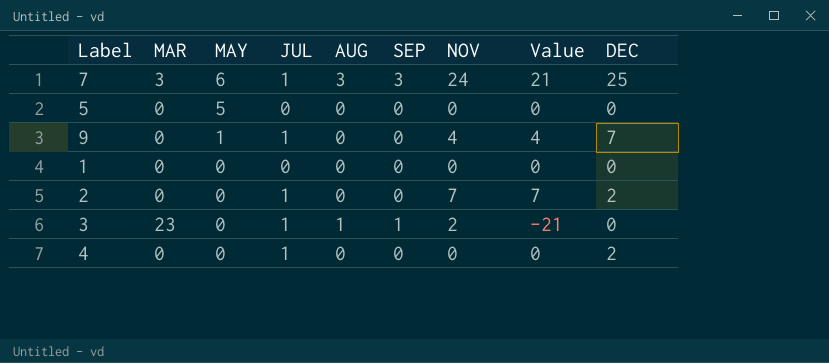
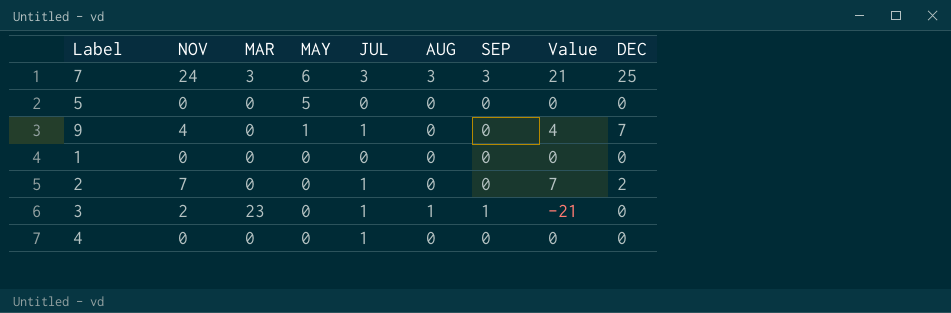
column NOV | position: 7 -> 2
7 | JUL: 1 -> 3
4 | DEC: 2 -> 0

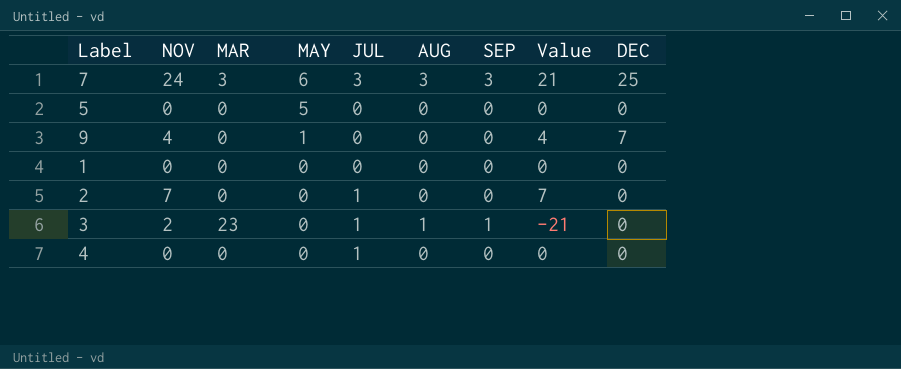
9 | JUL: 1 -> 0
2 | DEC: 2 -> 0

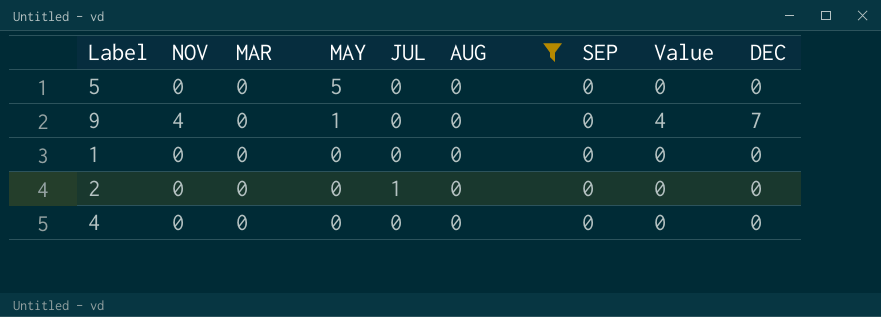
filter: none -> AUG = 0
2 | NOV: 7 -> 0
2 | Value: 7 -> 0
4 | JUL: 1 -> 0

